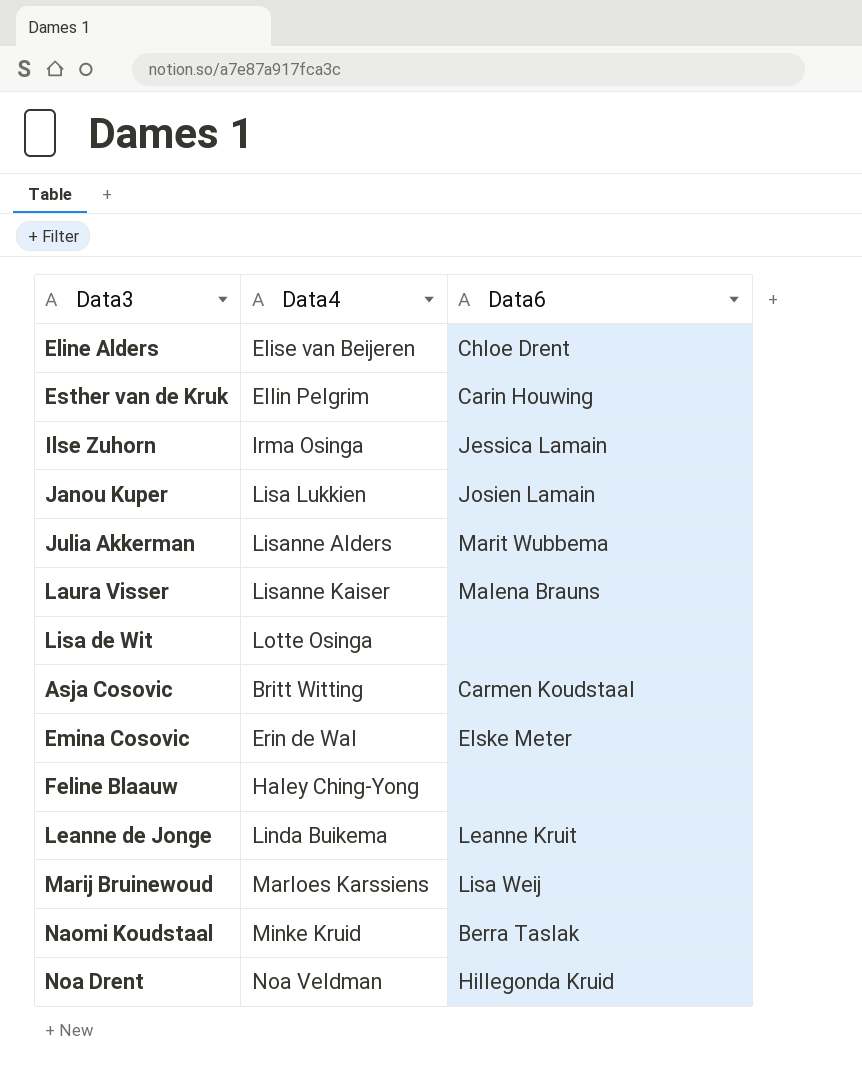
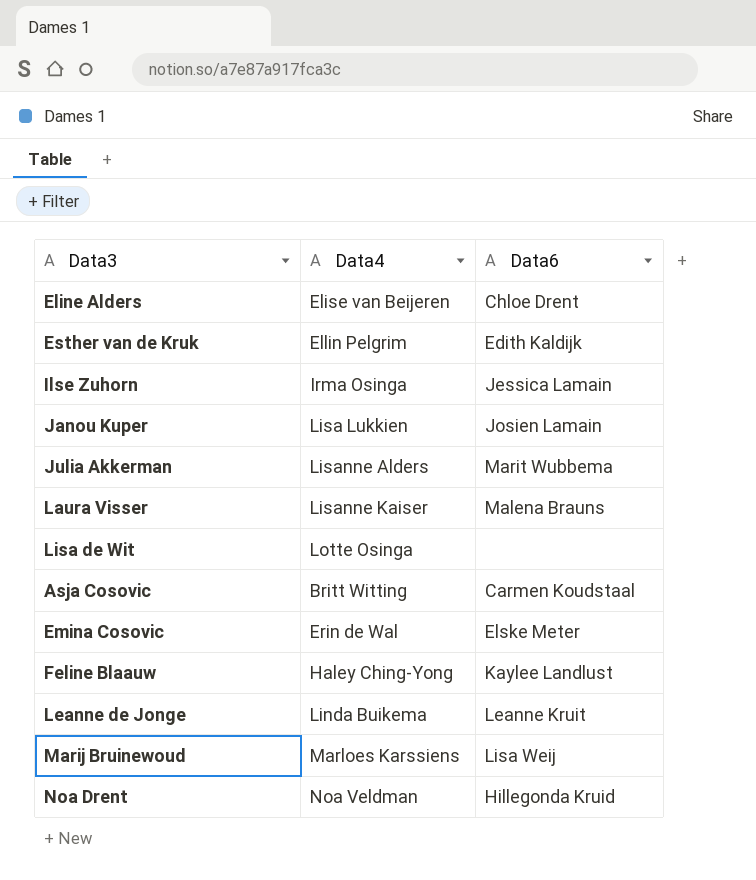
row Naomi Koudstaal: Minke Kruid | Berra Taslak -> none
Esther van de Kruk | Data6: Carin Houwing -> Edith Kaldijk
Feline Blaauw | Data6: none -> Kaylee Landlust

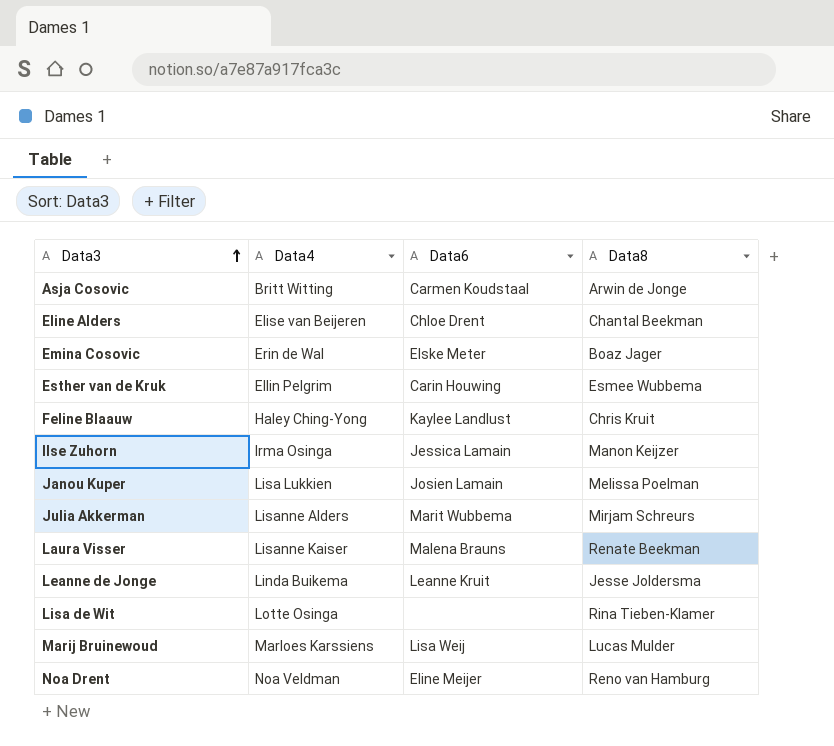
row order: none -> Data3 ascending
column Data8 | position: none -> 4
Esther van de Kruk | Data6: Edith Kaldijk -> Carin Houwing
Noa Drent | Data6: Hillegonda Kruid -> Eline Meijer

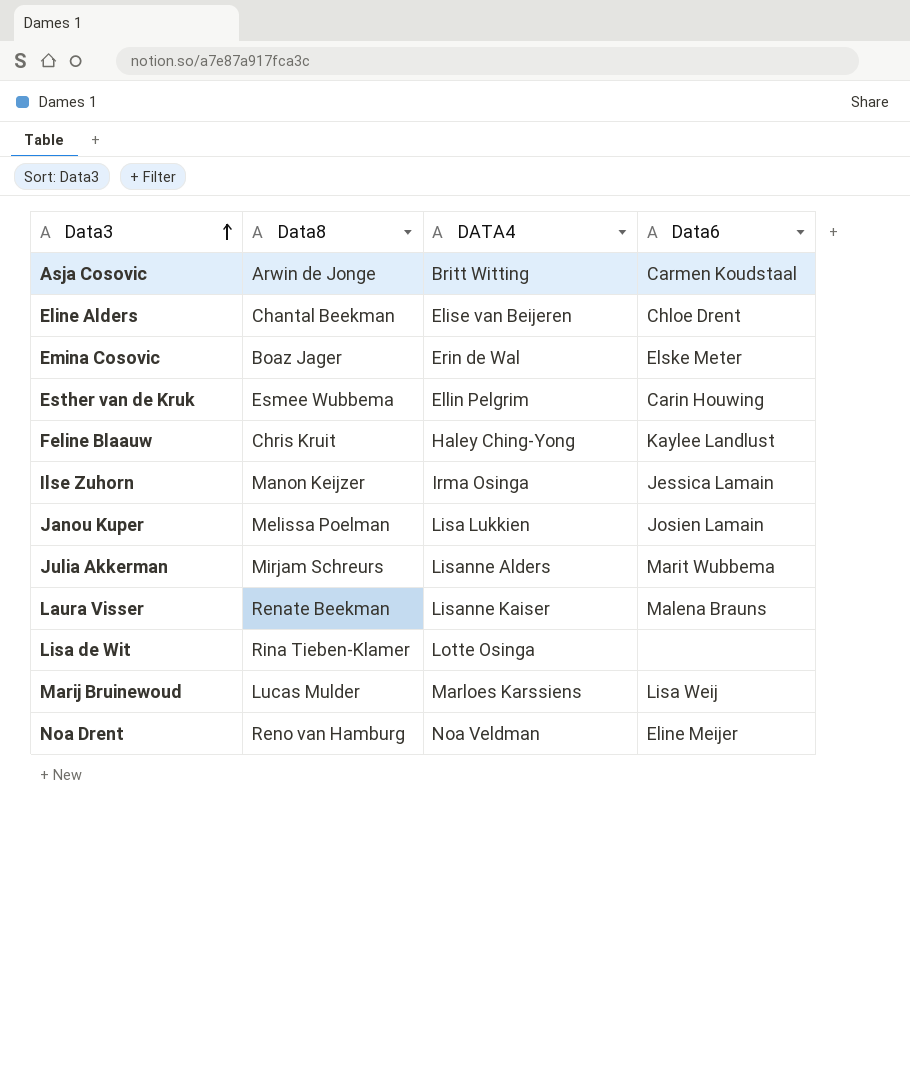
column Data8 | position: 4 -> 2
column name: Data4 -> DATA4
row Leanne de Jonge: Linda Buikema | Leanne Kruit | Jesse Joldersma -> none

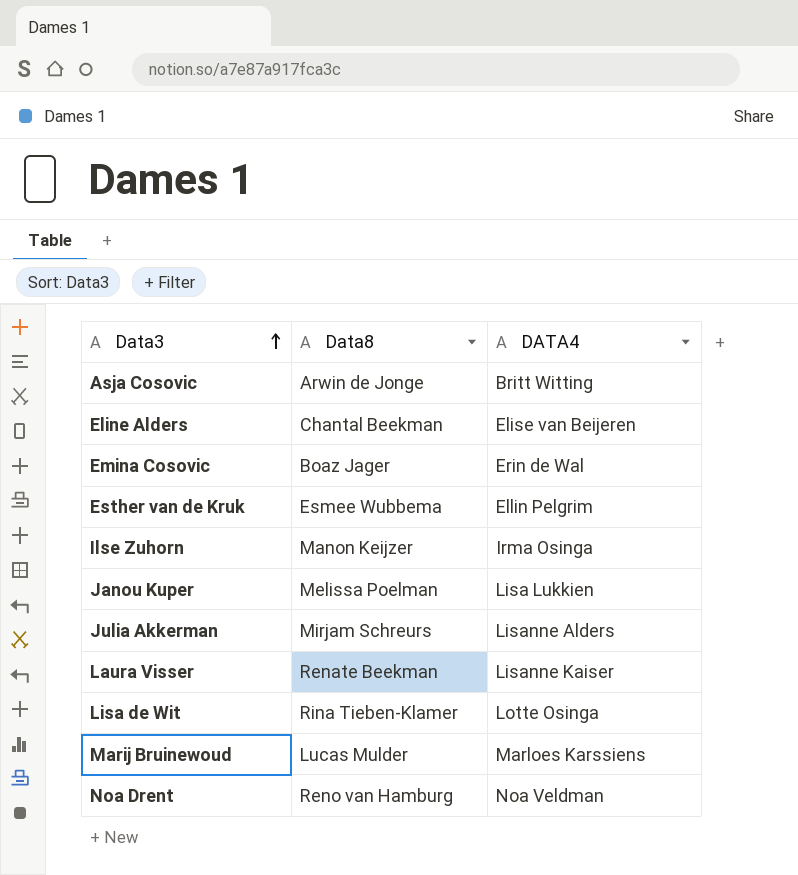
column Data6 | position: 4 -> none
row Feline Blaauw: Chris Kruit | Haley Ching-Yong | Kaylee Landlust -> none

